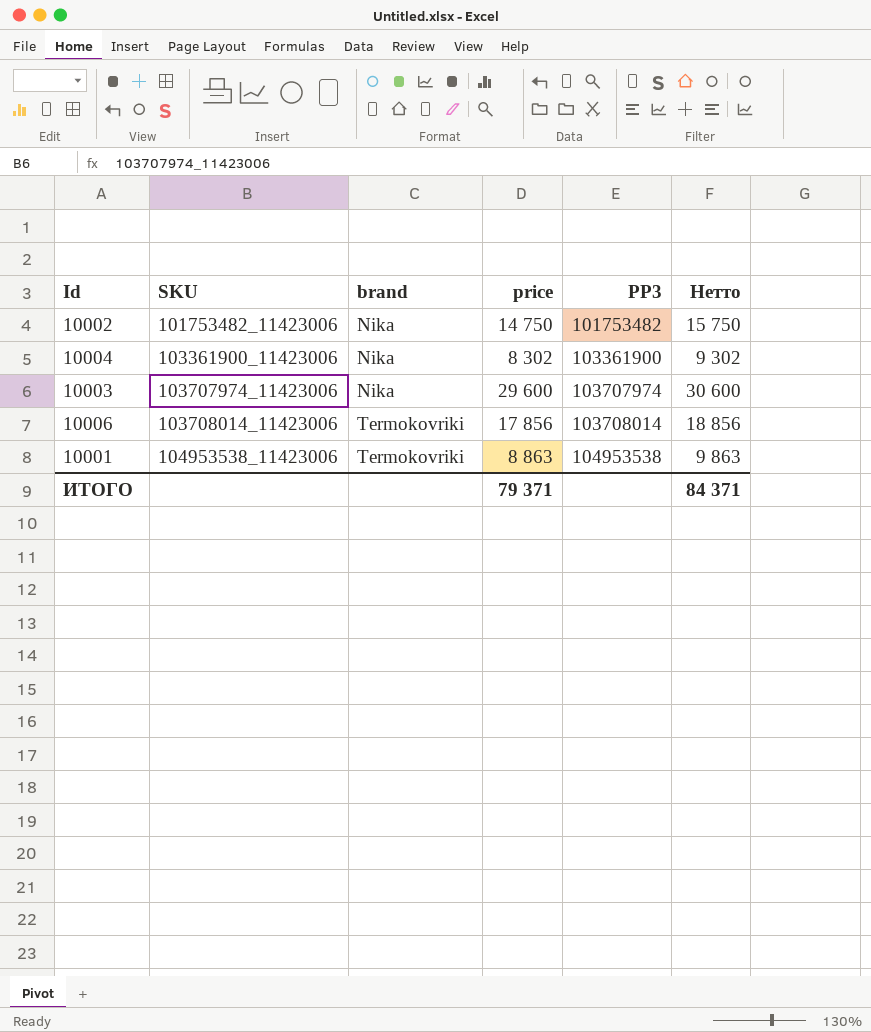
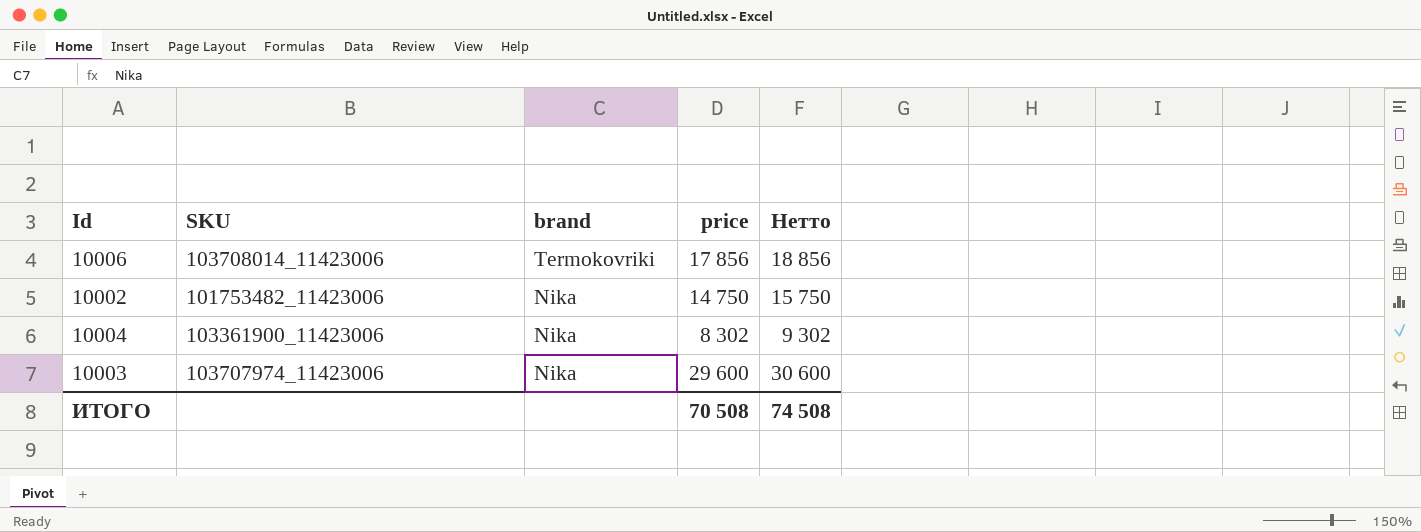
row order: SKU ascending -> brand descending
column PP3 | position: 5 -> none
row 10001: 104953538_11423006 | Termokovriki | 8 863 | 104953538 | 9 863 -> none
ИТОГО | price: 79 371 -> 70 508
ИТОГО | Нетто: 84 371 -> 74 508

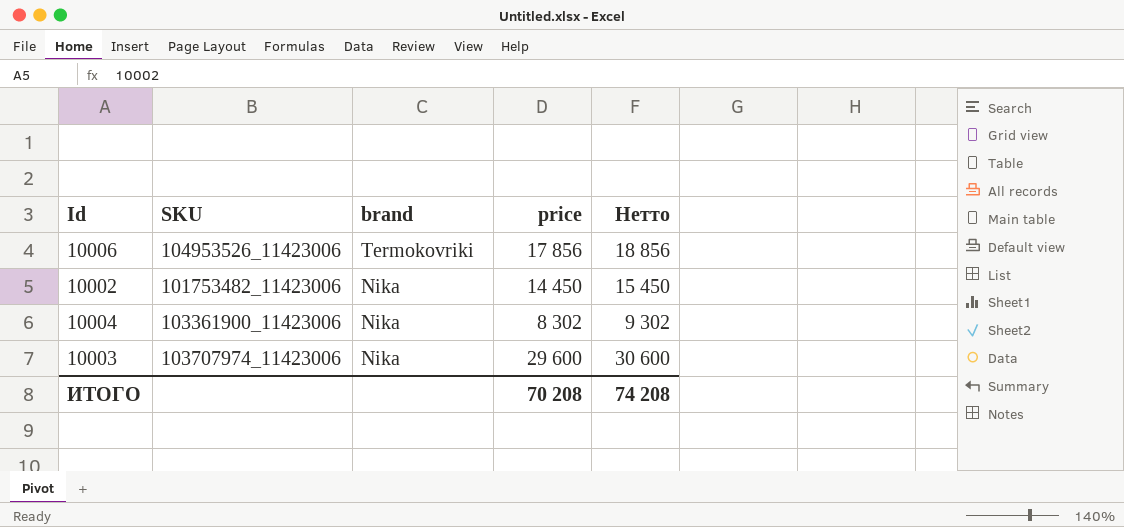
10006 | SKU: 103708014_11423006 -> 104953526_11423006
10002 | price: 14 750 -> 14 450
10002 | Нетто: 15 750 -> 15 450
ИТОГО | price: 70 508 -> 70 208
ИТОГО | Нетто: 74 508 -> 74 208

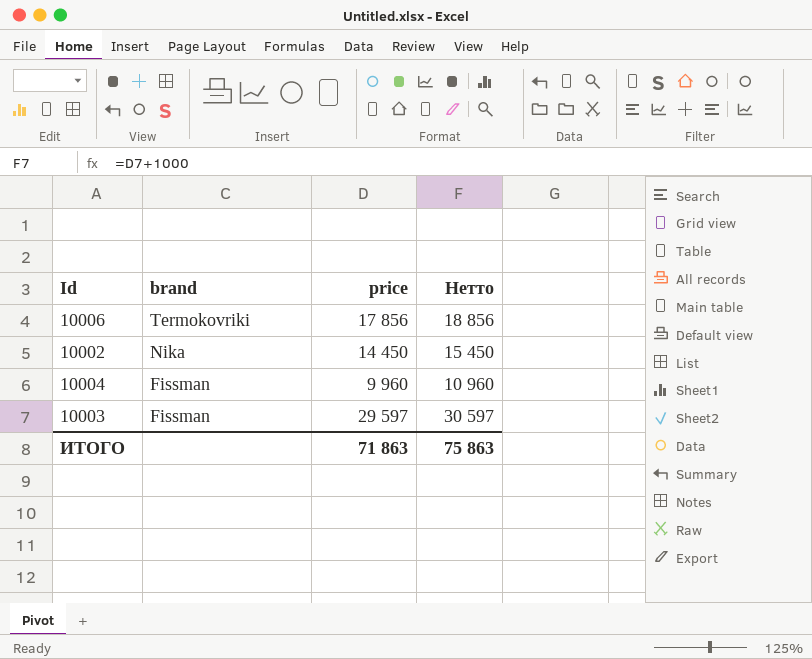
column SKU | position: 2 -> none
10004 | brand: Nika -> Fissman
10004 | price: 8 302 -> 9 960
10004 | Нетто: 9 302 -> 10 960
10003 | brand: Nika -> Fissman
10003 | price: 29 600 -> 29 597
10003 | Нетто: 30 600 -> 30 597
ИТОГО | price: 70 208 -> 71 863
ИТОГО | Нетто: 74 208 -> 75 863

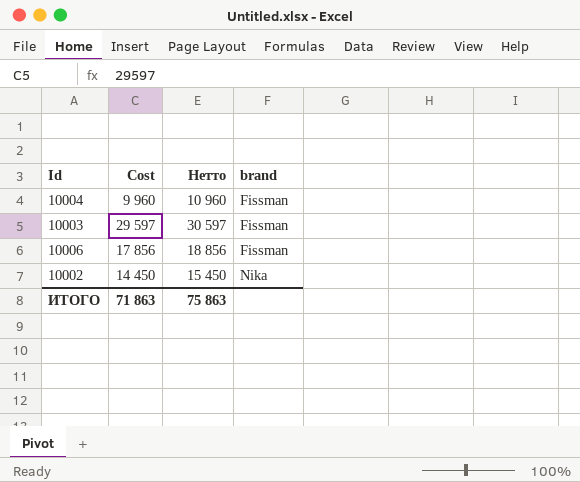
row order: brand descending -> brand ascending
column name: price -> Cost
column brand | position: 2 -> 4
10006 | brand: Termokovriki -> Fissman

